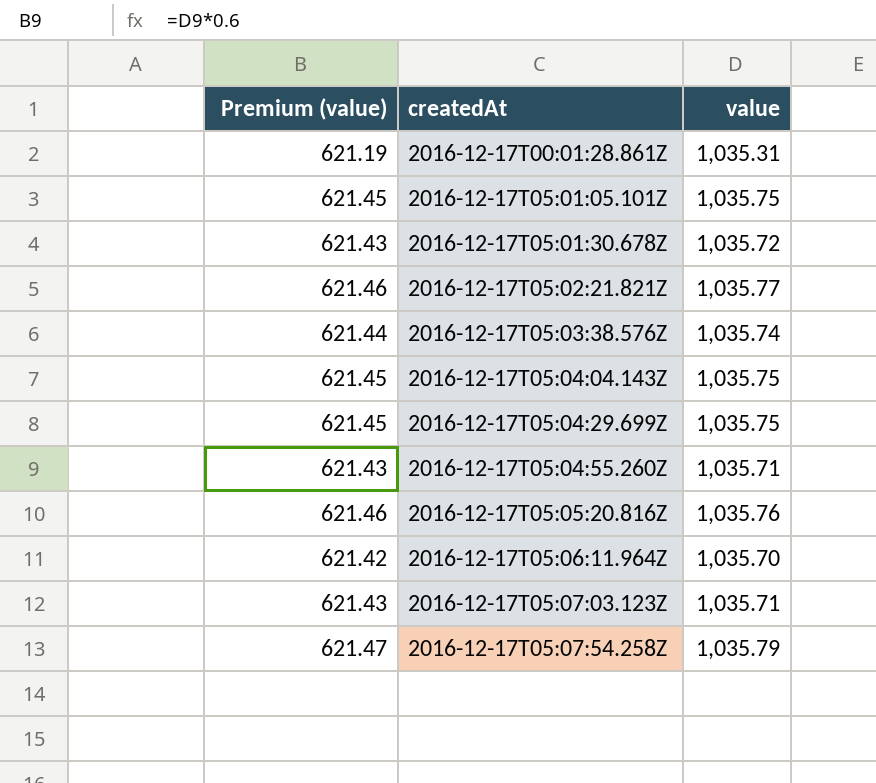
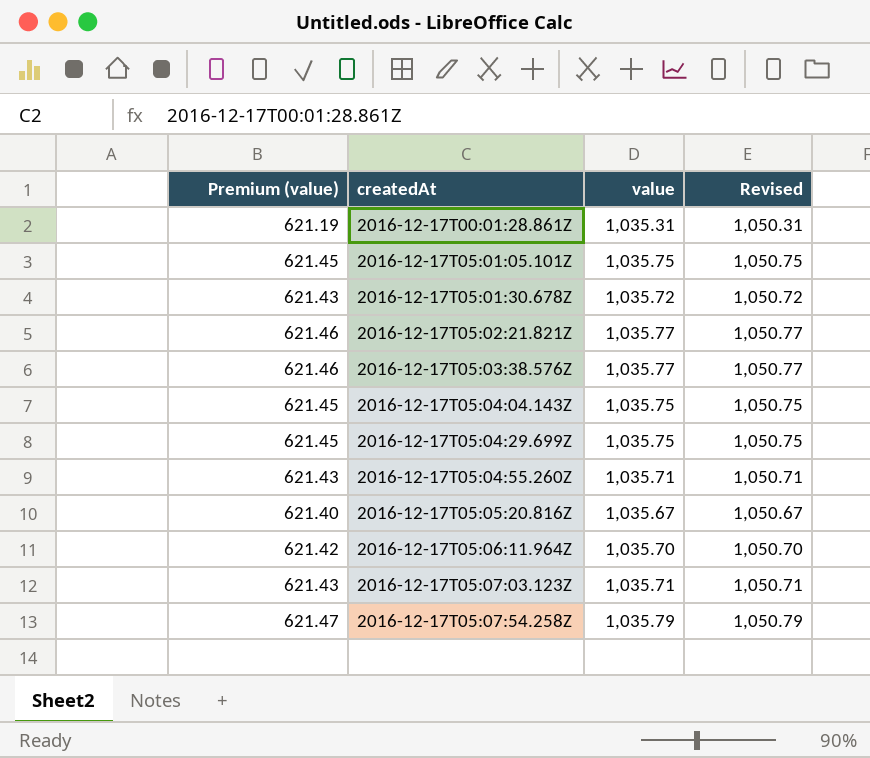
column Revised | formula: none -> [value] + 15
2016-12-17T05:03:38.576Z | Premium (value): 621.44 -> 621.46
2016-12-17T05:03:38.576Z | value: 1,035.74 -> 1,035.77
2016-12-17T05:05:20.816Z | Premium (value): 621.46 -> 621.40
2016-12-17T05:05:20.816Z | value: 1,035.76 -> 1,035.67

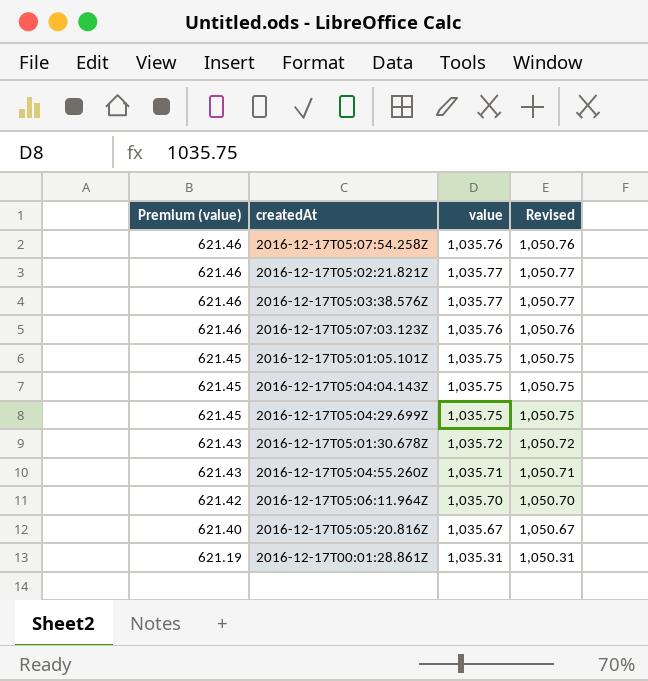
row order: createdAt ascending -> Premium (value) descending
2016-12-17T05:07:54.258Z | Premium (value): 621.47 -> 621.46
2016-12-17T05:07:54.258Z | value: 1,035.79 -> 1,035.76
2016-12-17T05:07:54.258Z | Revised: 1,050.79 -> 1,050.76
2016-12-17T05:07:03.123Z | Premium (value): 621.43 -> 621.46
2016-12-17T05:07:03.123Z | value: 1,035.71 -> 1,035.76
2016-12-17T05:07:03.123Z | Revised: 1,050.71 -> 1,050.76

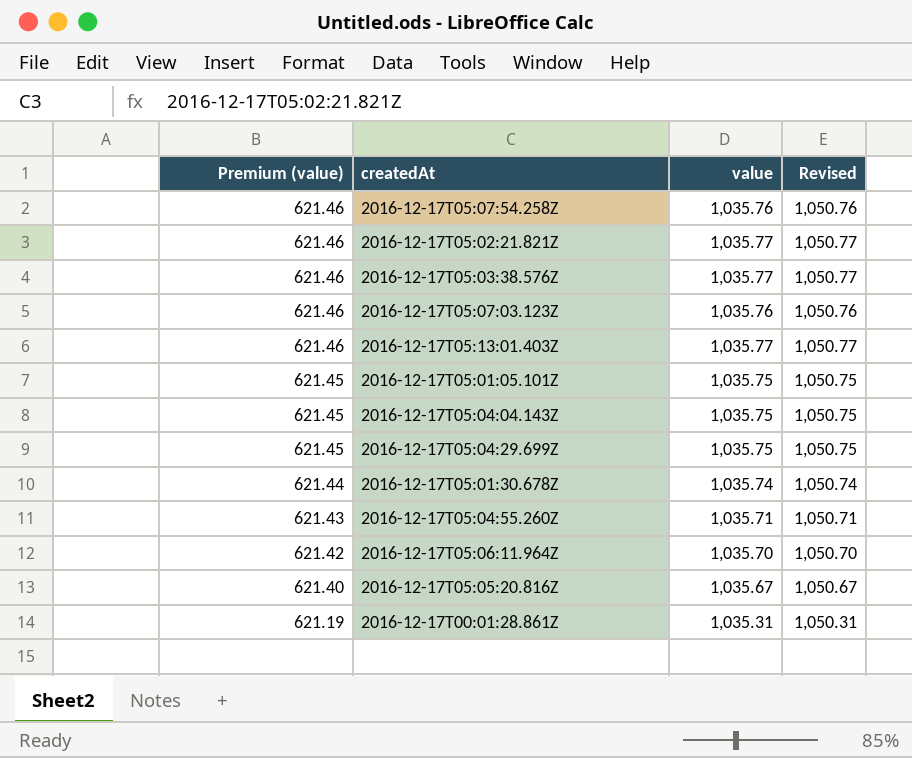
row 2016-12-17T05:13:01.403Z: none -> 621.46 | 1,035.77 | 1,050.77
2016-12-17T05:01:30.678Z | Premium (value): 621.43 -> 621.44
2016-12-17T05:01:30.678Z | value: 1,035.72 -> 1,035.74
2016-12-17T05:01:30.678Z | Revised: 1,050.72 -> 1,050.74

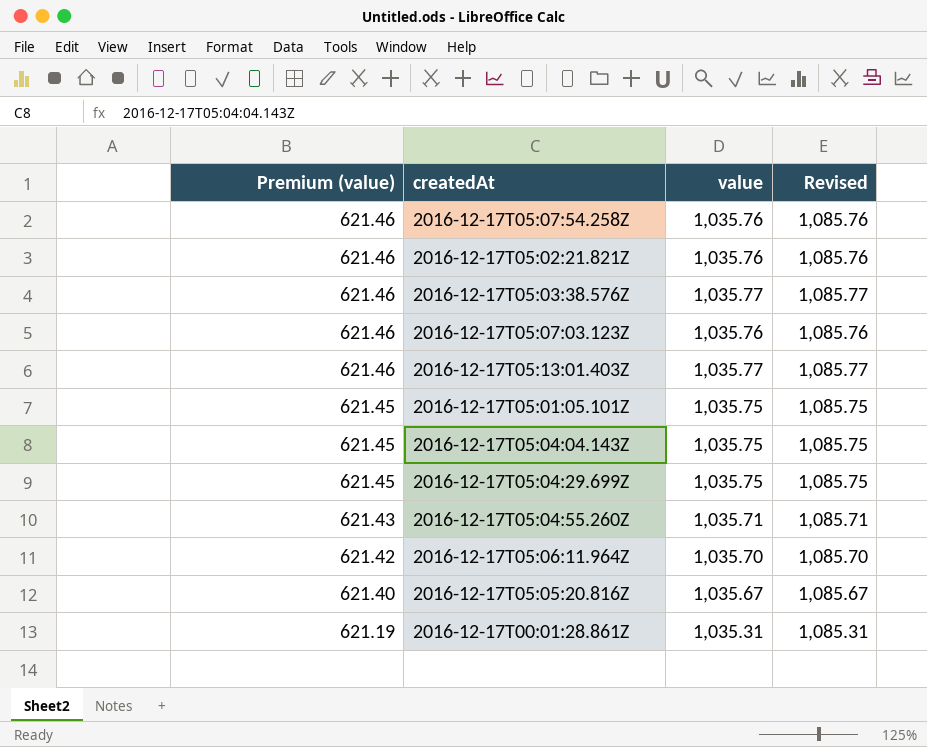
column Revised | formula: [value] + 15 -> [value] + 50
row 2016-12-17T05:01:30.678Z: 621.44 | 1,035.74 | 1,050.74 -> none
2016-12-17T05:02:21.821Z | value: 1,035.77 -> 1,035.76

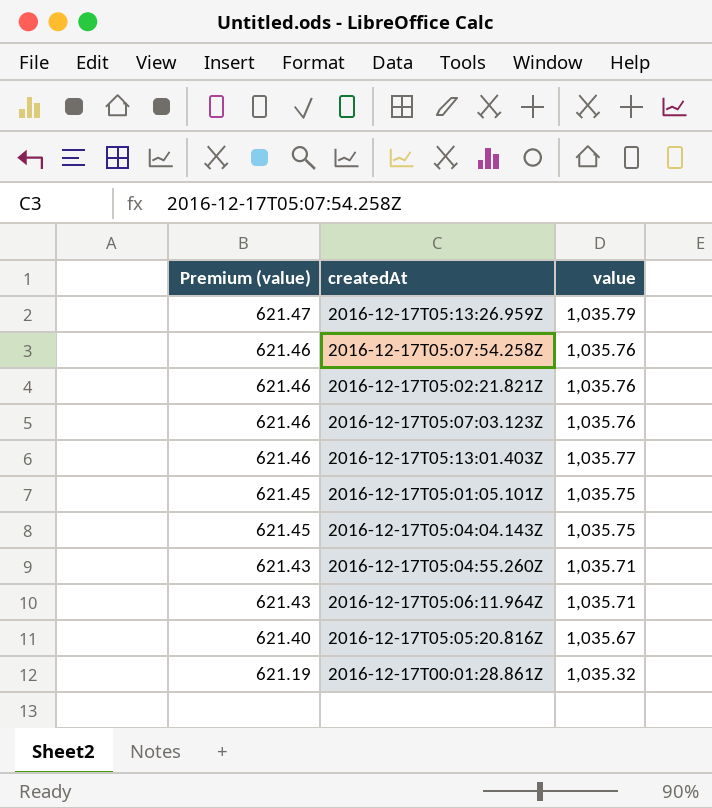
column Revised | formula: [value] + 50 -> none
row 2016-12-17T05:03:38.576Z: 621.46 | 1,035.77 | 1,085.77 -> none
row 2016-12-17T05:04:29.699Z: 621.45 | 1,035.75 | 1,085.75 -> none
row 2016-12-17T05:13:26.959Z: none -> 621.47 | 1,035.79
2016-12-17T05:06:11.964Z | Premium (value): 621.42 -> 621.43
2016-12-17T05:06:11.964Z | value: 1,035.70 -> 1,035.71
2016-12-17T00:01:28.861Z | value: 1,035.31 -> 1,035.32

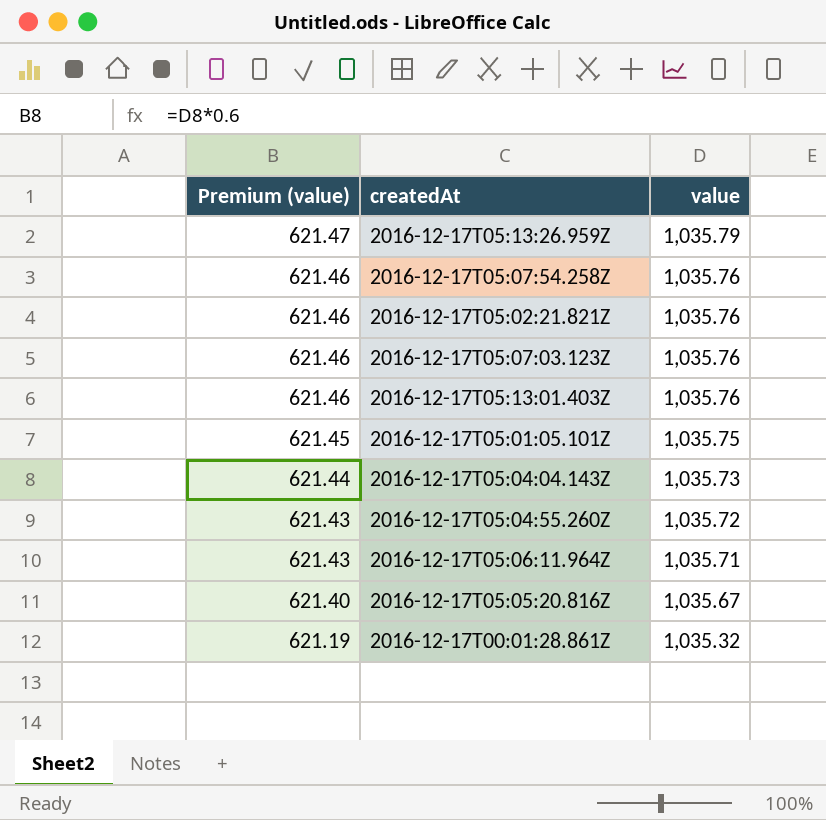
2016-12-17T05:13:01.403Z | value: 1,035.77 -> 1,035.76
2016-12-17T05:04:04.143Z | Premium (value): 621.45 -> 621.44
2016-12-17T05:04:04.143Z | value: 1,035.75 -> 1,035.73
2016-12-17T05:04:55.260Z | value: 1,035.71 -> 1,035.72

